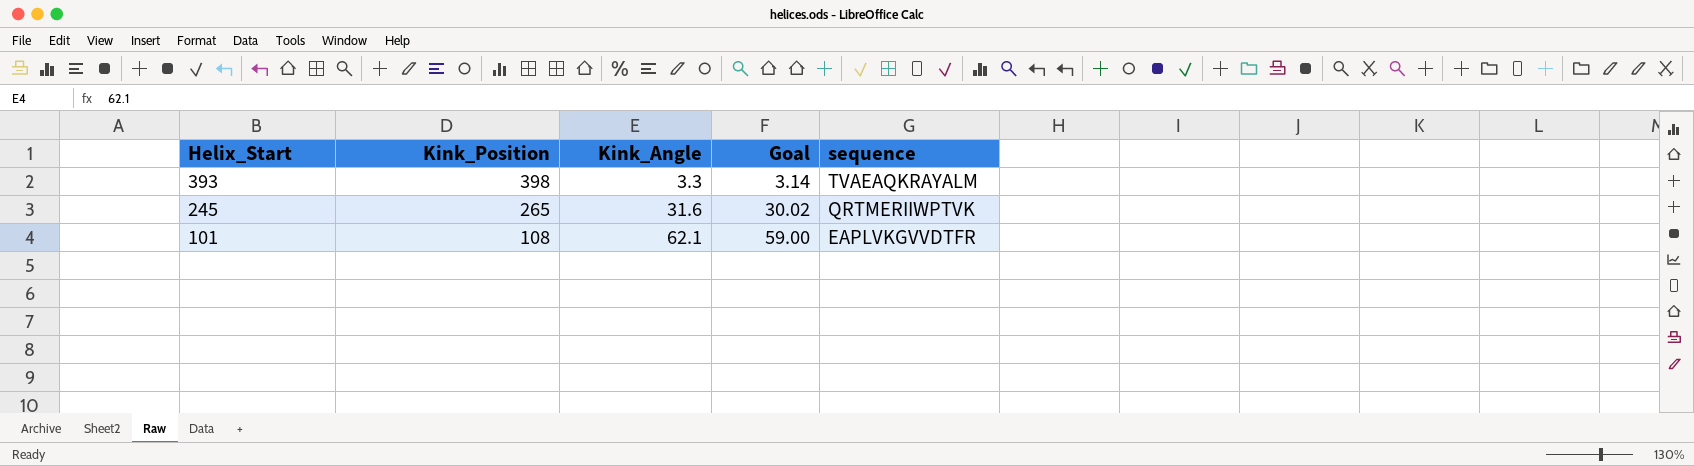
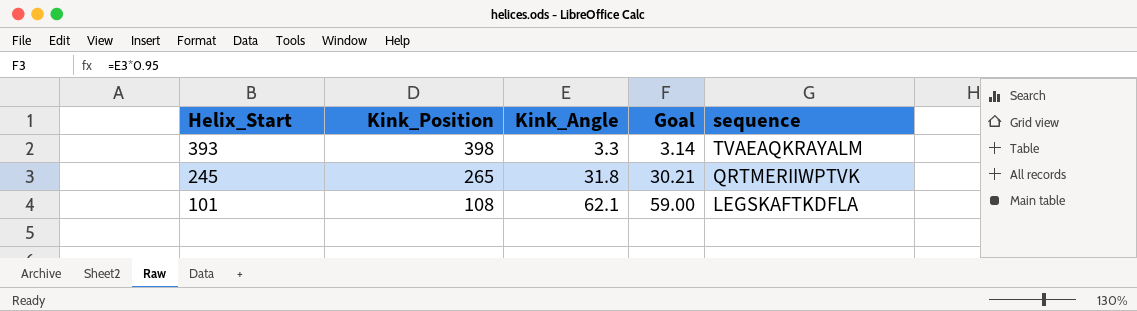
245 | Kink_Angle: 31.6 -> 31.8
245 | Goal: 30.02 -> 30.21
101 | sequence: EAPLVKGVVDTFR -> LEGSKAFTKDFLA

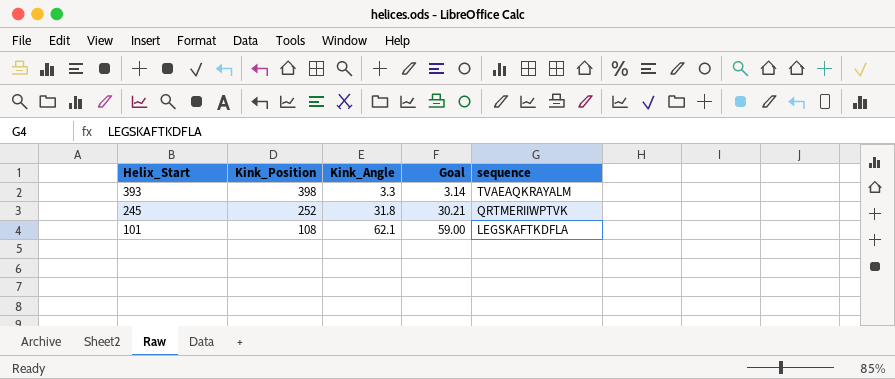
245 | Kink_Position: 265 -> 252

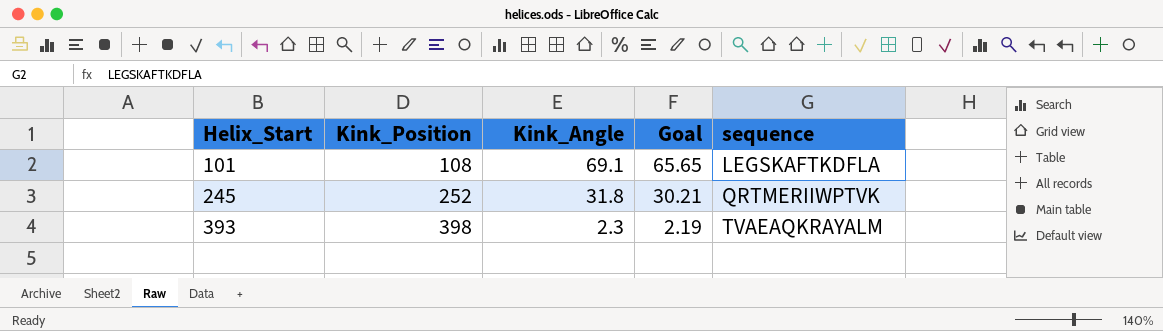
row order: Helix_Start descending -> Helix_Start ascending
101 | Kink_Angle: 62.1 -> 69.1
101 | Goal: 59.00 -> 65.65
393 | Kink_Angle: 3.3 -> 2.3
393 | Goal: 3.14 -> 2.19

